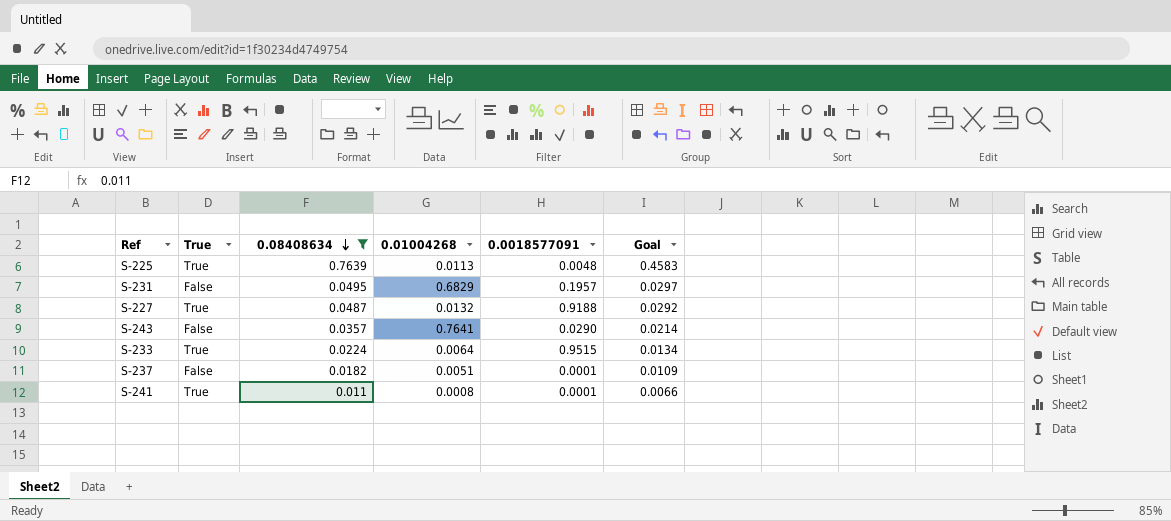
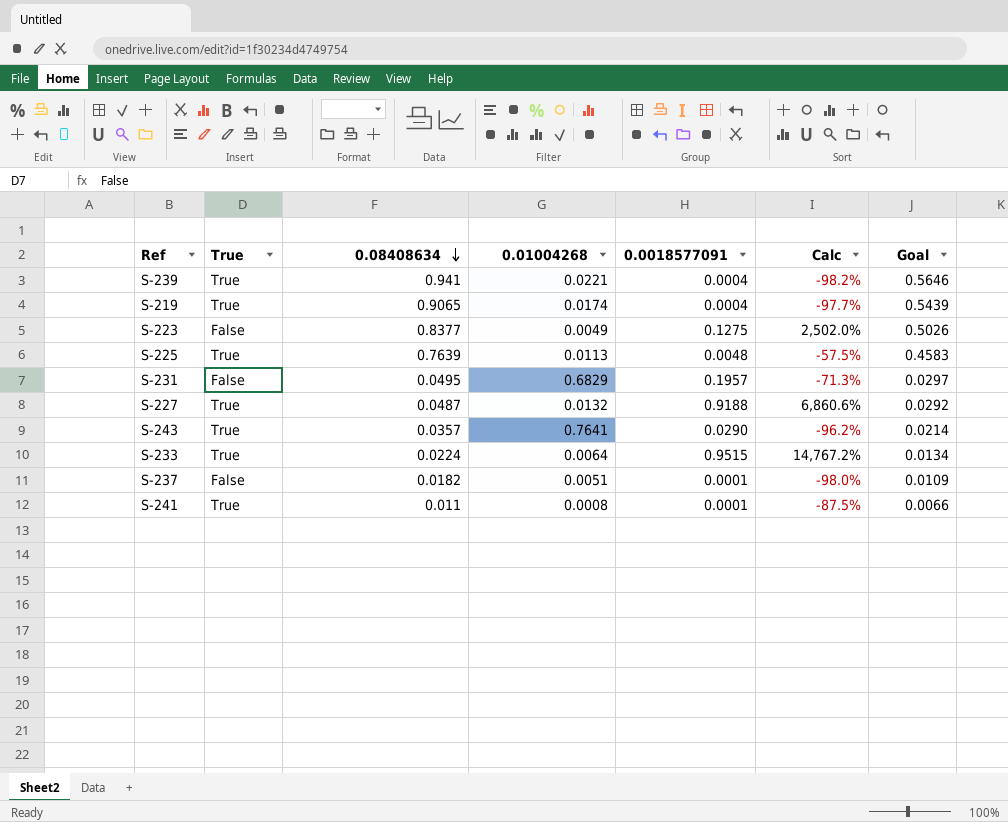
filter: 0.08408634 <= 0.7639 -> none
column Calc | formula: none -> ([0.0018577091] - [0.01004268]) / [0.01004268]
S-243 | True: False -> True

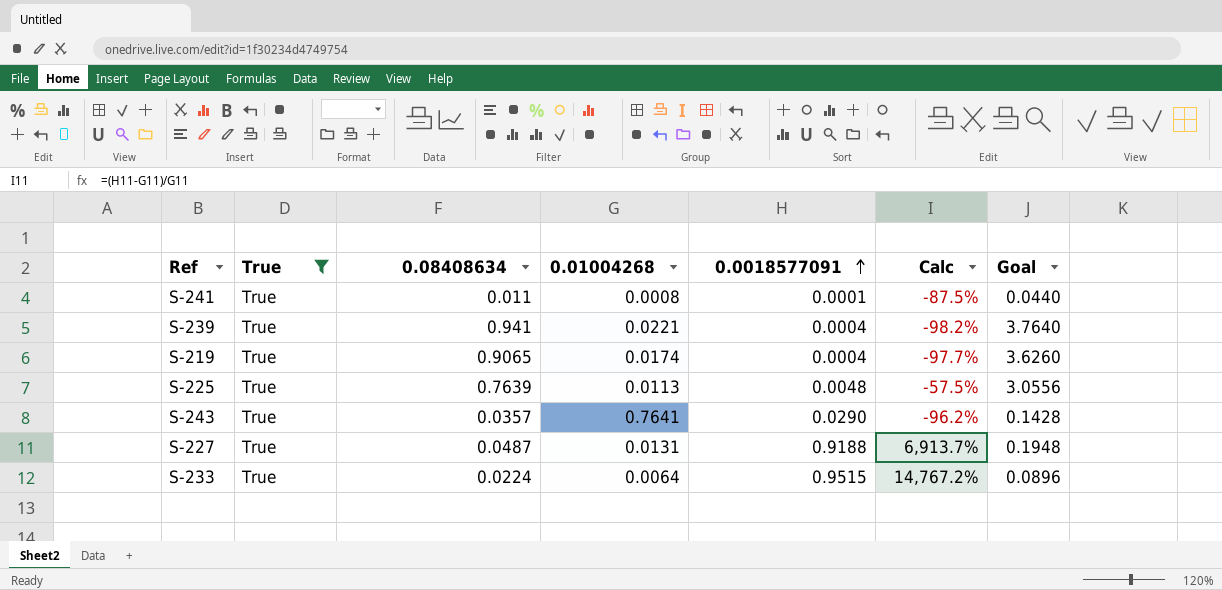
filter: none -> True = True
row order: 0.08408634 descending -> 0.0018577091 ascending
column Goal | formula: [0.08408634] * 0.6 -> [0.08408634] * 4
S-227 | 0.01004268: 0.0132 -> 0.0131
S-227 | Calc: 6,860.6% -> 6,913.7%

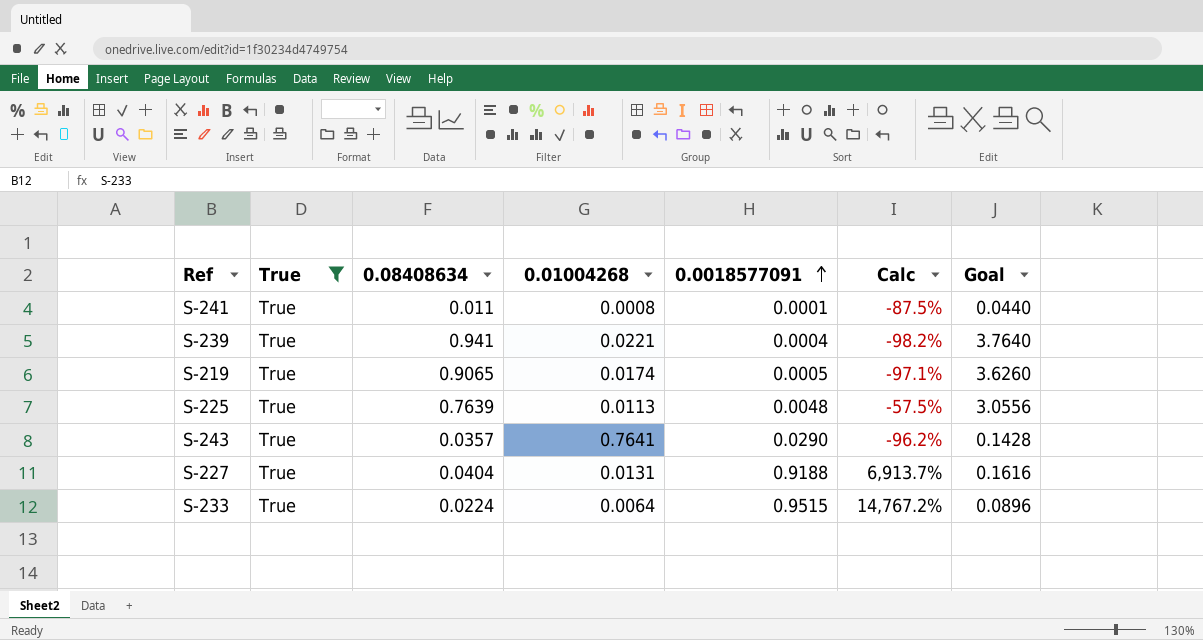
S-219 | 0.0018577091: 0.0004 -> 0.0005
S-219 | Calc: -97.7% -> -97.1%
S-227 | 0.08408634: 0.0487 -> 0.0404
S-227 | Goal: 0.1948 -> 0.1616

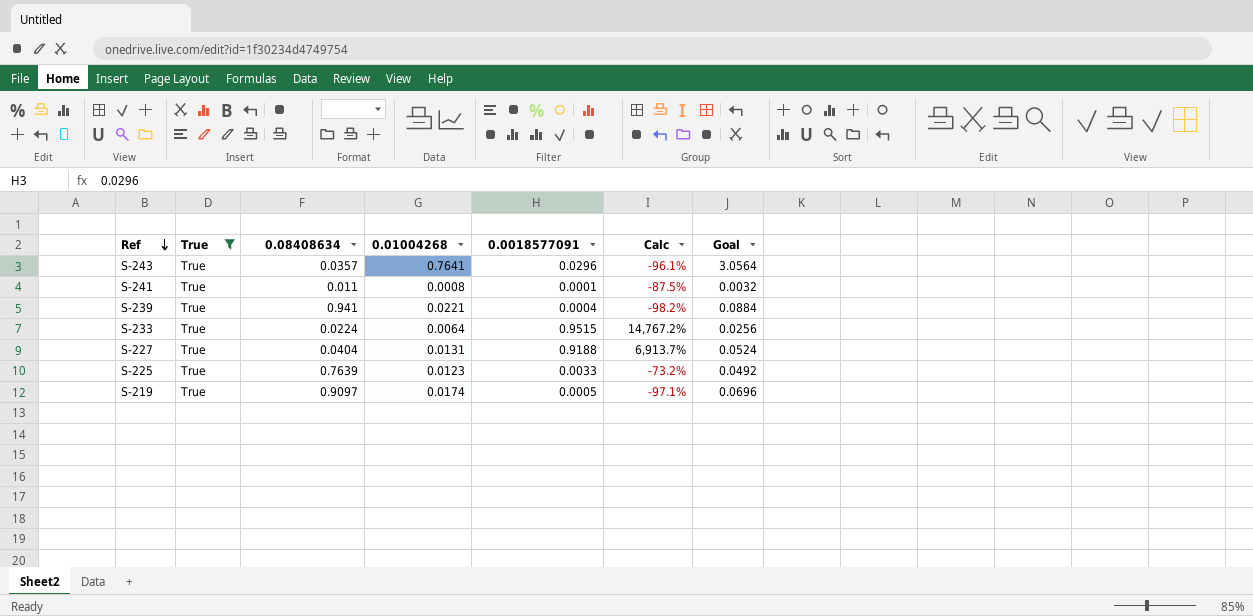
row order: 0.0018577091 ascending -> Ref descending
column Goal | formula: [0.08408634] * 4 -> [0.01004268] * 4
S-243 | 0.0018577091: 0.0290 -> 0.0296
S-243 | Calc: -96.2% -> -96.1%
S-225 | 0.01004268: 0.0113 -> 0.0123
S-225 | 0.0018577091: 0.0048 -> 0.0033
S-225 | Calc: -57.5% -> -73.2%
S-219 | 0.08408634: 0.9065 -> 0.9097

